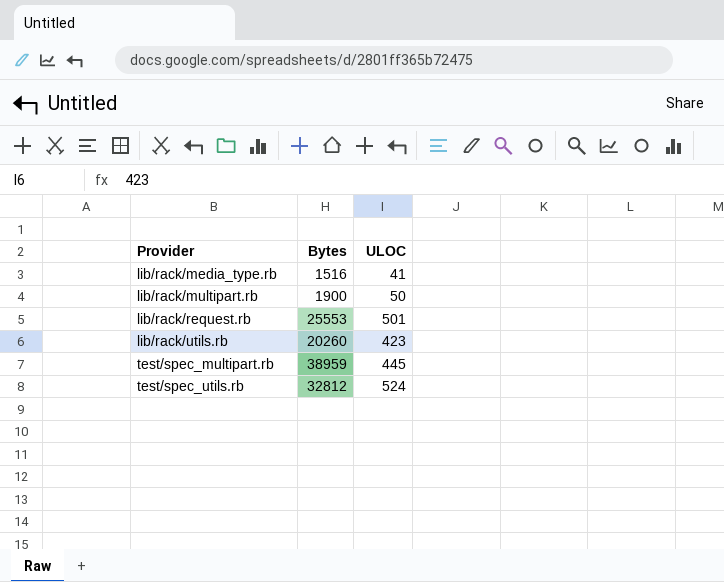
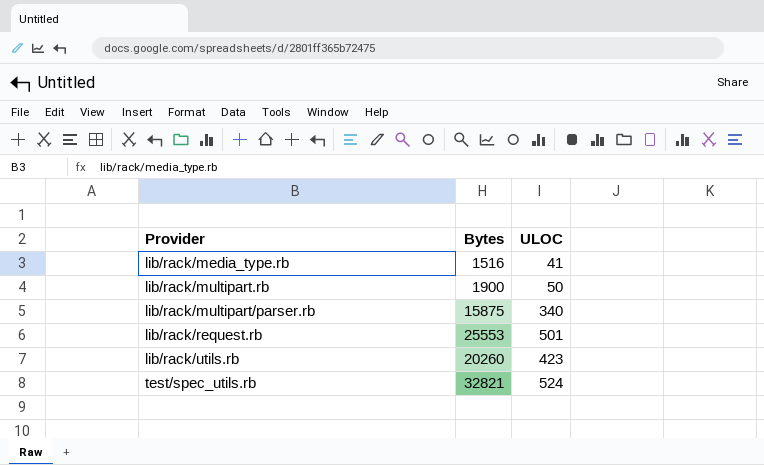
row test/spec_multipart.rb: 38959 | 445 -> none
row lib/rack/multipart/parser.rb: none -> 15875 | 340
test/spec_utils.rb | Bytes: 32812 -> 32821

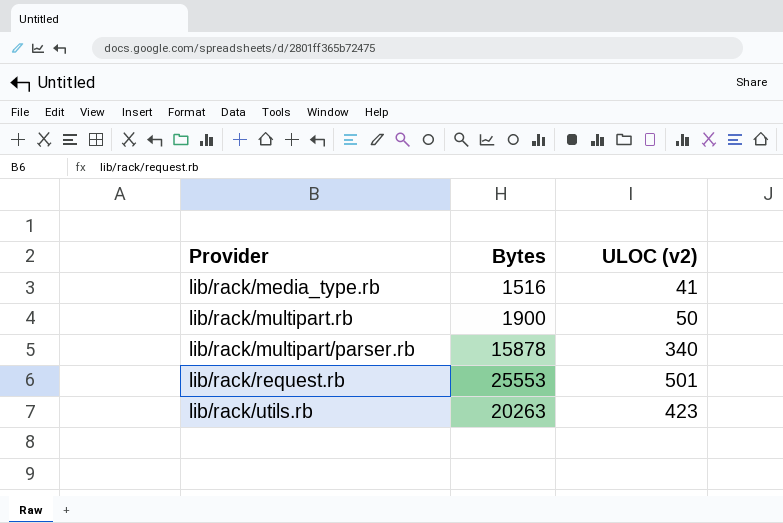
column name: ULOC -> ULOC (v2)
row test/spec_utils.rb: 32821 | 524 -> none
lib/rack/multipart/parser.rb | Bytes: 15875 -> 15878
lib/rack/utils.rb | Bytes: 20260 -> 20263

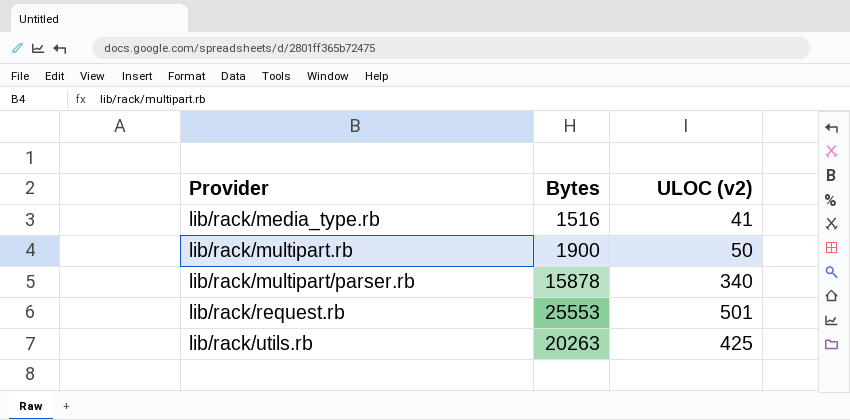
lib/rack/utils.rb | ULOC (v2): 423 -> 425

